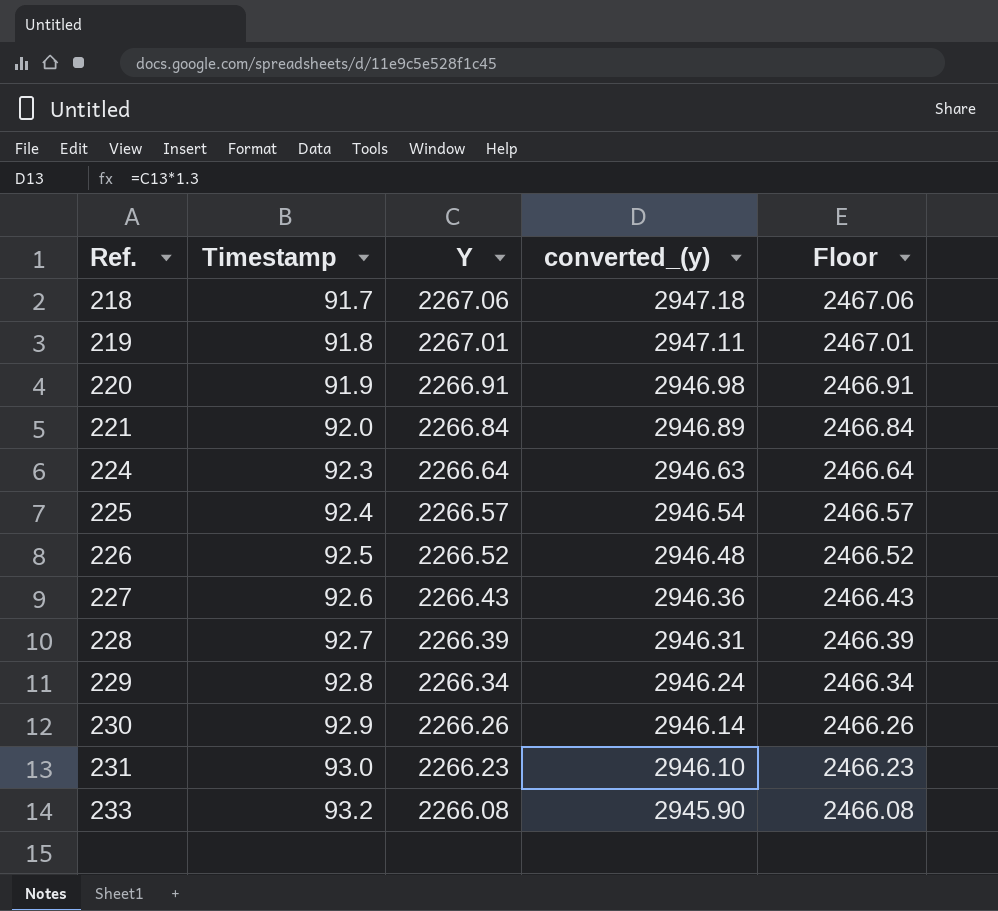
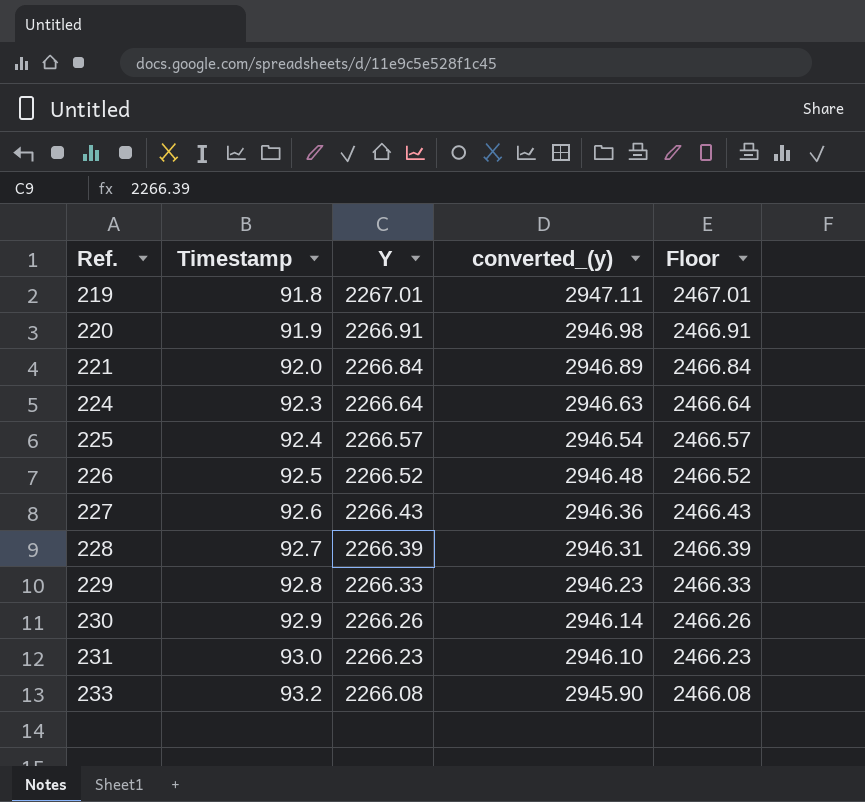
row 218: 91.7 | 2267.06 | 2947.18 | 2467.06 -> none
229 | Y: 2266.34 -> 2266.33
229 | converted_(y): 2946.24 -> 2946.23
229 | Floor: 2466.34 -> 2466.33

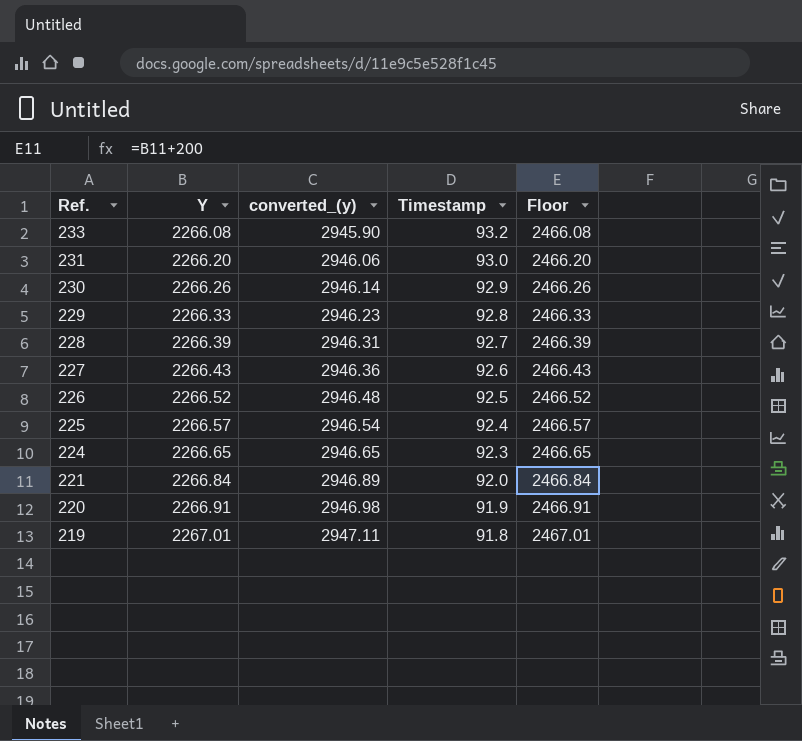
row order: Ref. ascending -> Ref. descending
column Timestamp | position: 2 -> 4
231 | Y: 2266.23 -> 2266.20
231 | converted_(y): 2946.10 -> 2946.06
231 | Floor: 2466.23 -> 2466.20
224 | Y: 2266.64 -> 2266.65
224 | converted_(y): 2946.63 -> 2946.65
224 | Floor: 2466.64 -> 2466.65

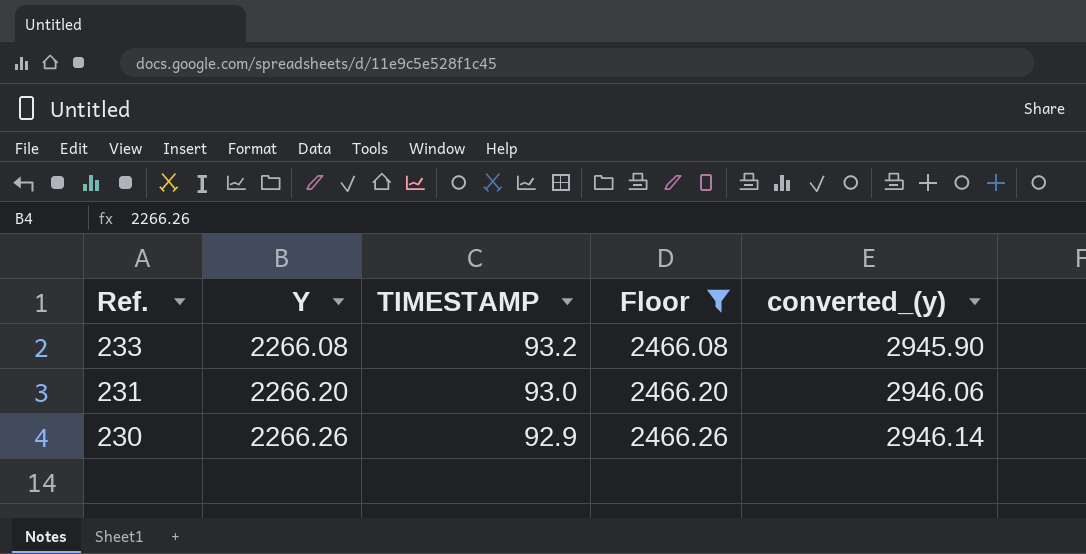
filter: none -> Floor <= 2466.26
column name: Timestamp -> TIMESTAMP
column converted_(y) | position: 3 -> 5

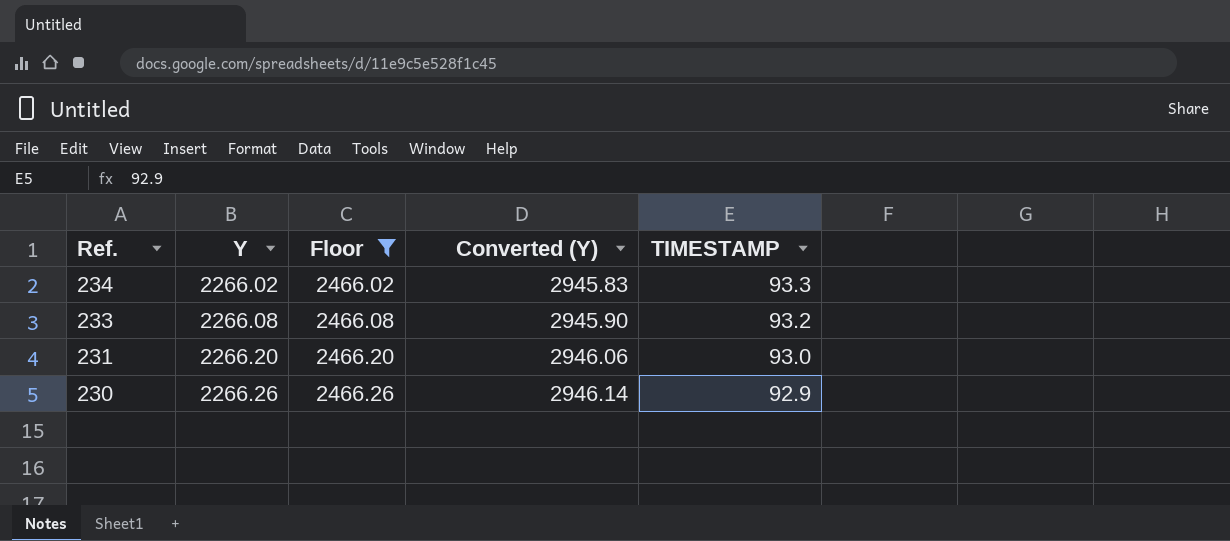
column name: converted_(y) -> Converted (Y)
column TIMESTAMP | position: 3 -> 5
row 234: none -> 2266.02 | 2466.02 | 2945.83 | 93.3

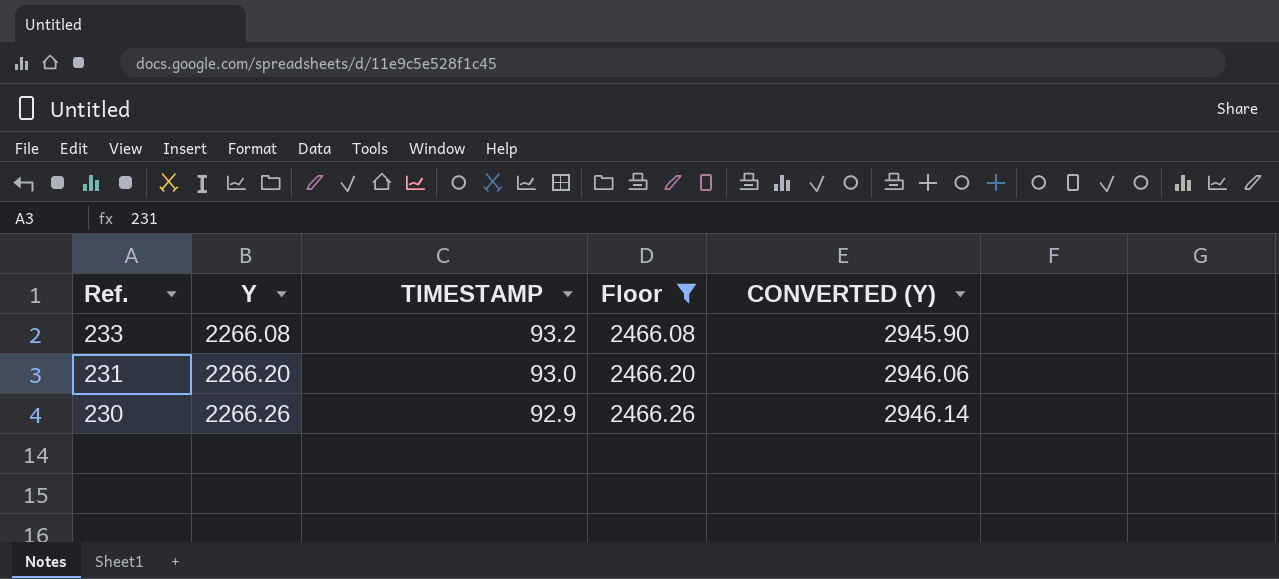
column TIMESTAMP | position: 5 -> 3
column name: Converted (Y) -> CONVERTED (Y)
row 234: 2266.02 | 2466.02 | 2945.83 | 93.3 -> none

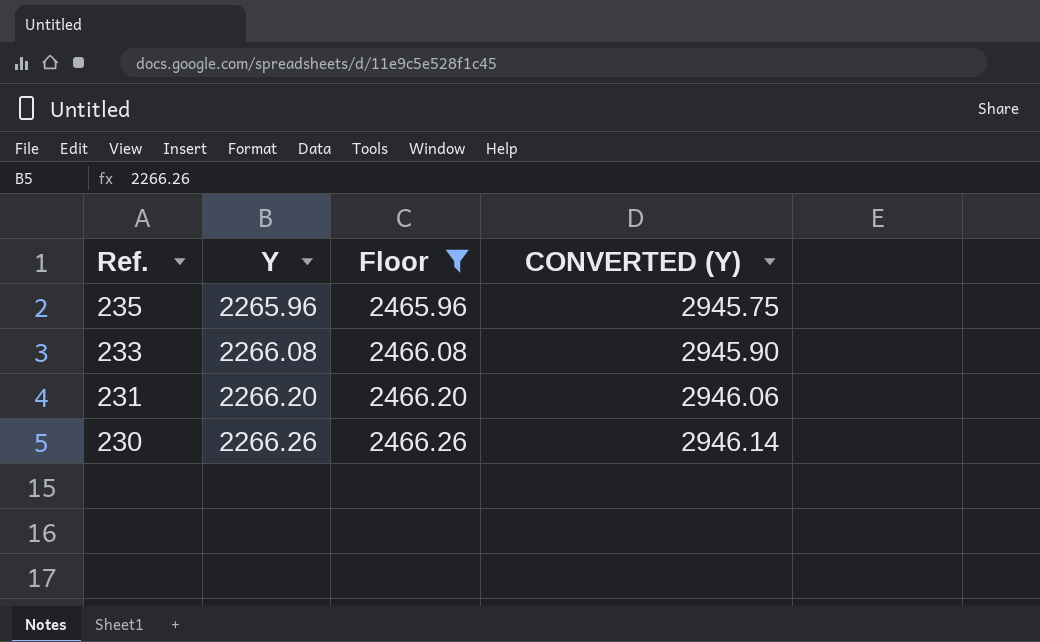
column TIMESTAMP | position: 3 -> none
row 235: none -> 2265.96 | 2465.96 | 2945.75

